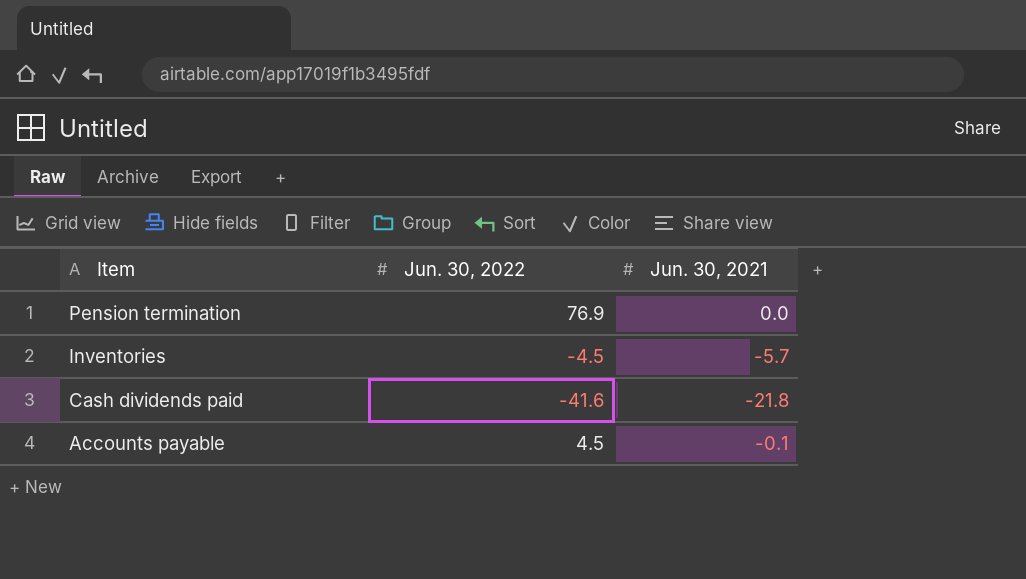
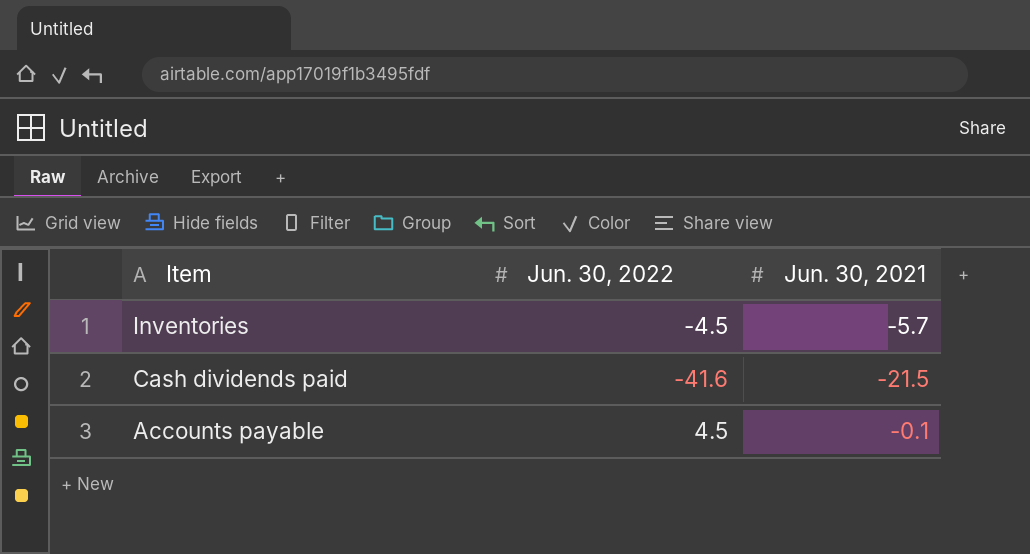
row Pension termination: 76.9 | 0.0 -> none
Cash dividends paid | Jun. 30, 2021: -21.8 -> -21.5

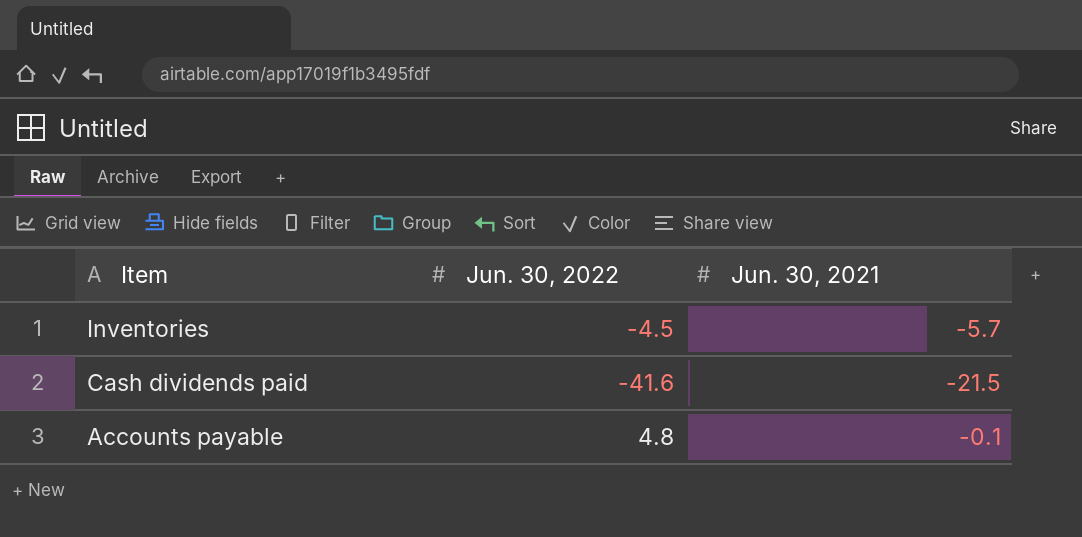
Accounts payable | Jun. 30, 2022: 4.5 -> 4.8

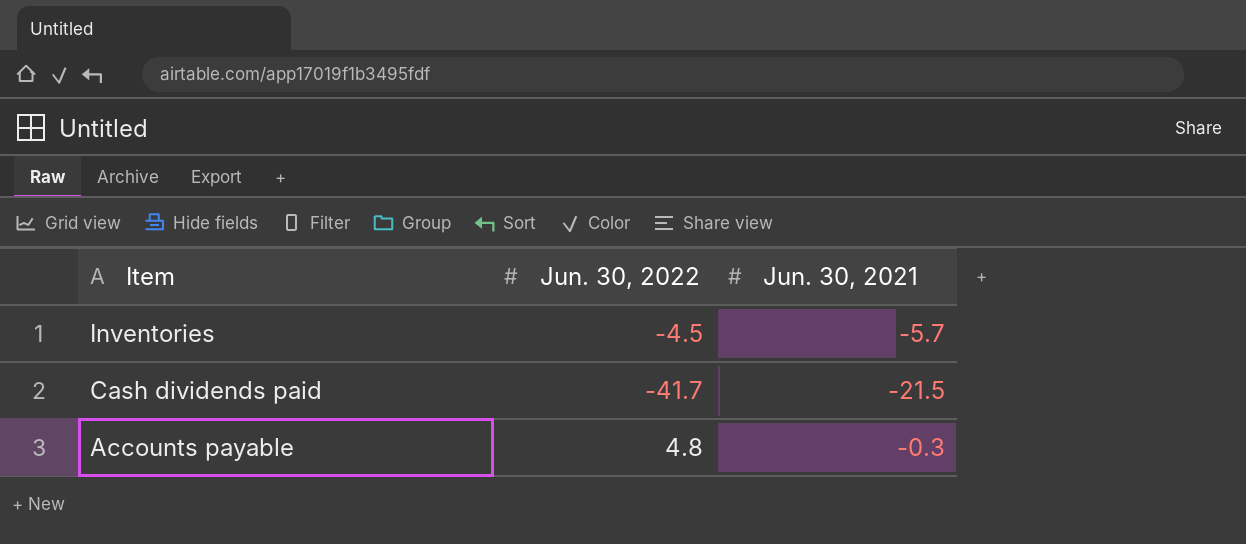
Cash dividends paid | Jun. 30, 2022: -41.6 -> -41.7
Accounts payable | Jun. 30, 2021: -0.1 -> -0.3

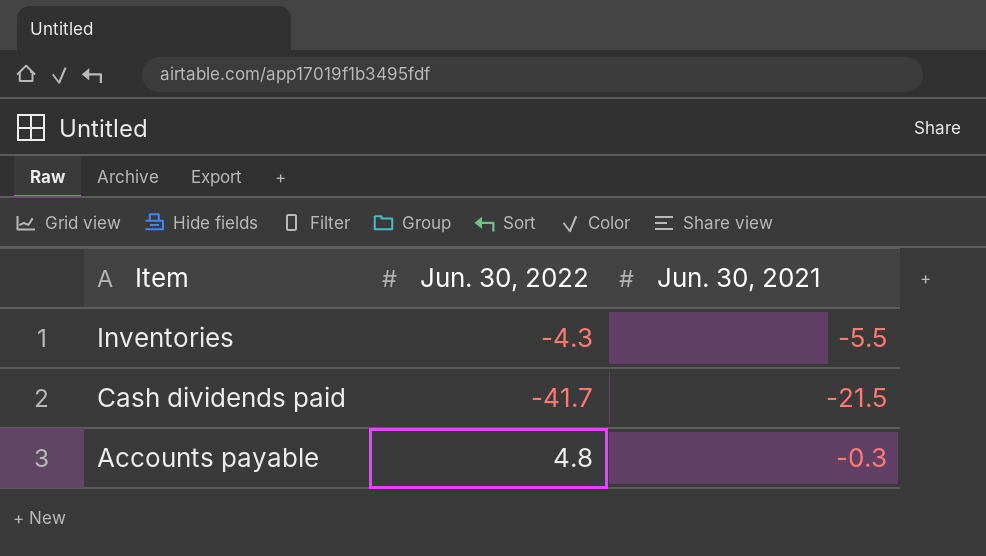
Inventories | Jun. 30, 2022: -4.5 -> -4.3
Inventories | Jun. 30, 2021: -5.7 -> -5.5

